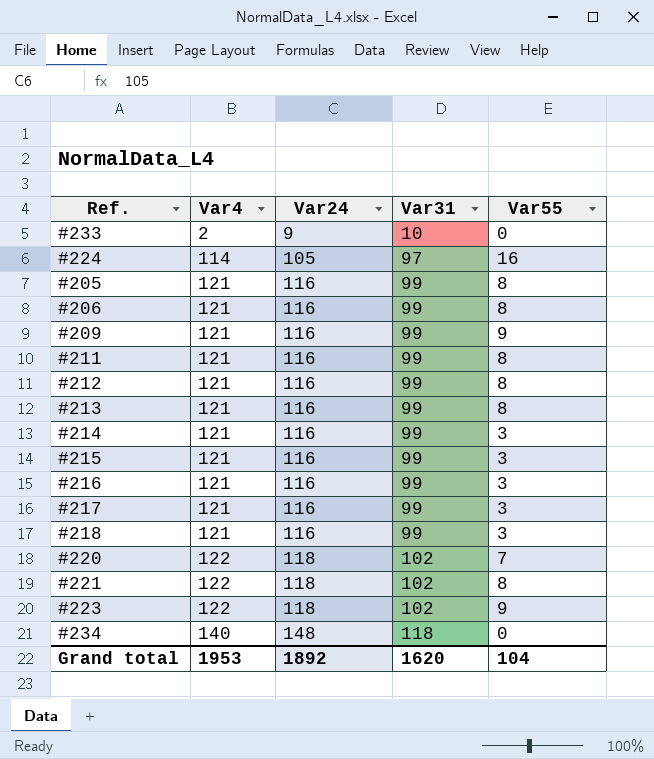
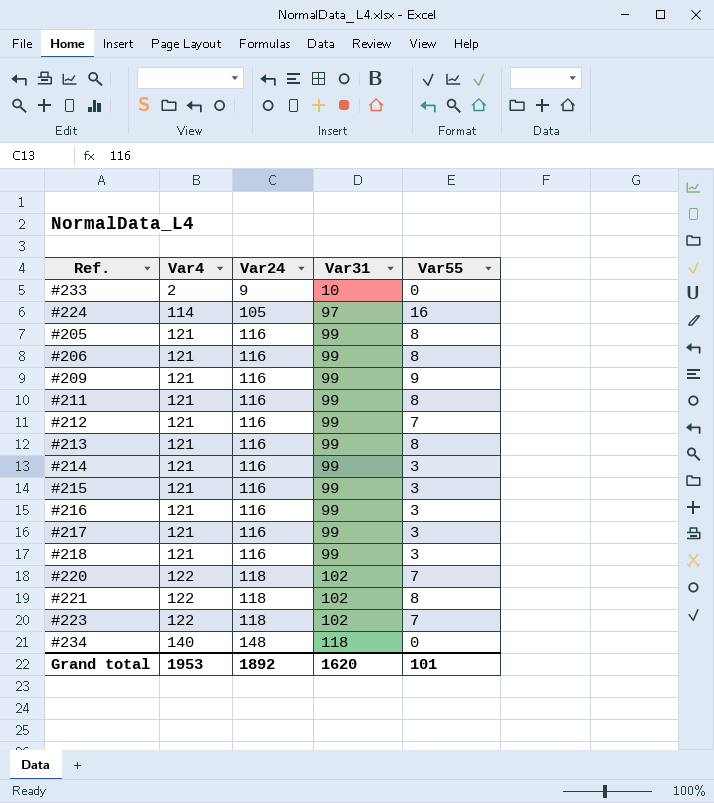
#212 | Var55: 8 -> 7
#223 | Var55: 9 -> 7
Grand total | Var55: 104 -> 101

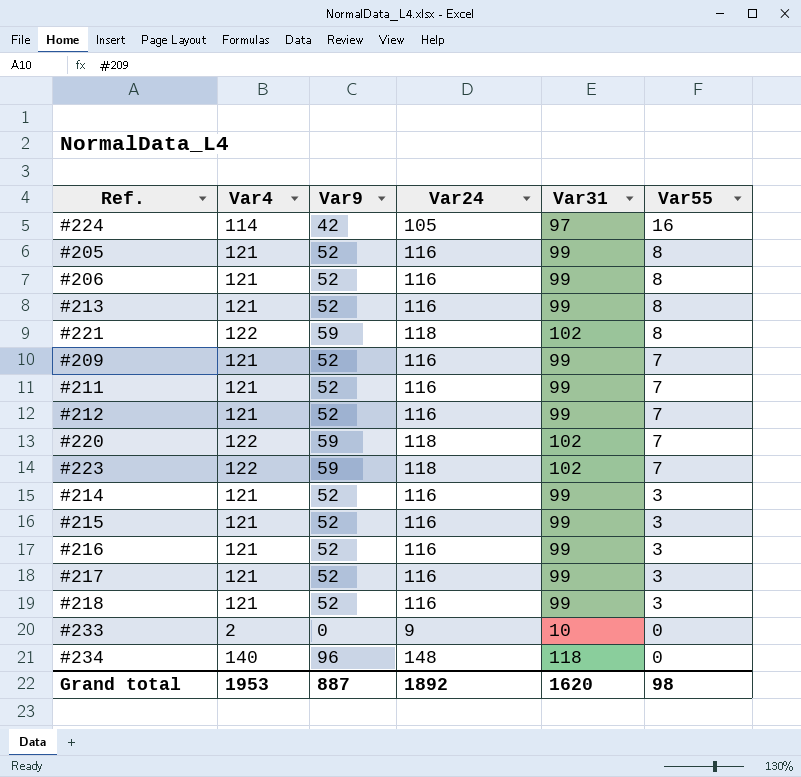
row order: Var4 ascending -> Var55 descending
column Var9 | position: none -> 3
#209 | Var55: 9 -> 7
#211 | Var55: 8 -> 7
Grand total | Var55: 101 -> 98

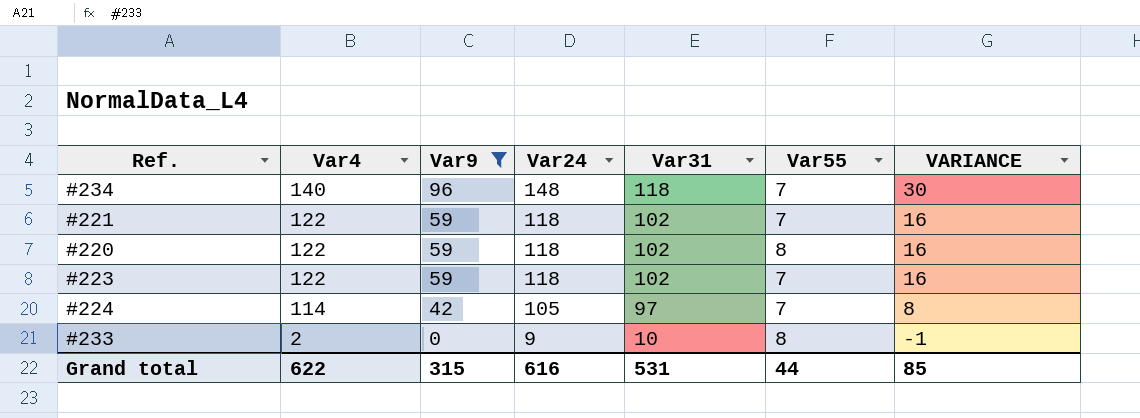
filter: none -> Var9 != 52
row order: Var55 descending -> Var4 descending
column VARIANCE | formula: none -> [Var24] - [Var31]
#234 | Var55: 0 -> 7
#221 | Var55: 8 -> 7
#220 | Var55: 7 -> 8
#224 | Var55: 16 -> 7
#233 | Var55: 0 -> 8
Grand total | Var4: 1953 -> 622
Grand total | Var9: 887 -> 315
Grand total | Var24: 1892 -> 616
Grand total | Var31: 1620 -> 531
Grand total | Var55: 98 -> 44

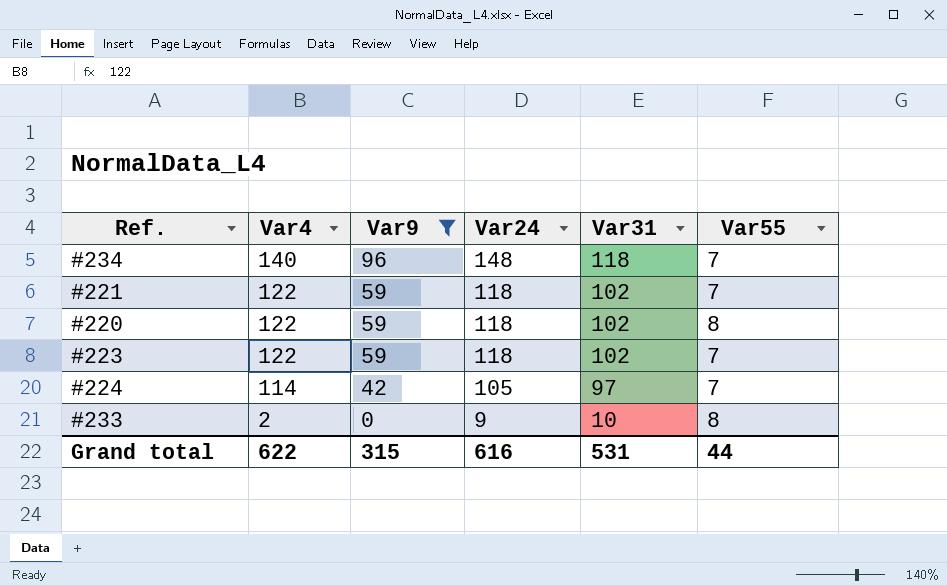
column VARIANCE | formula: [Var24] - [Var31] -> none

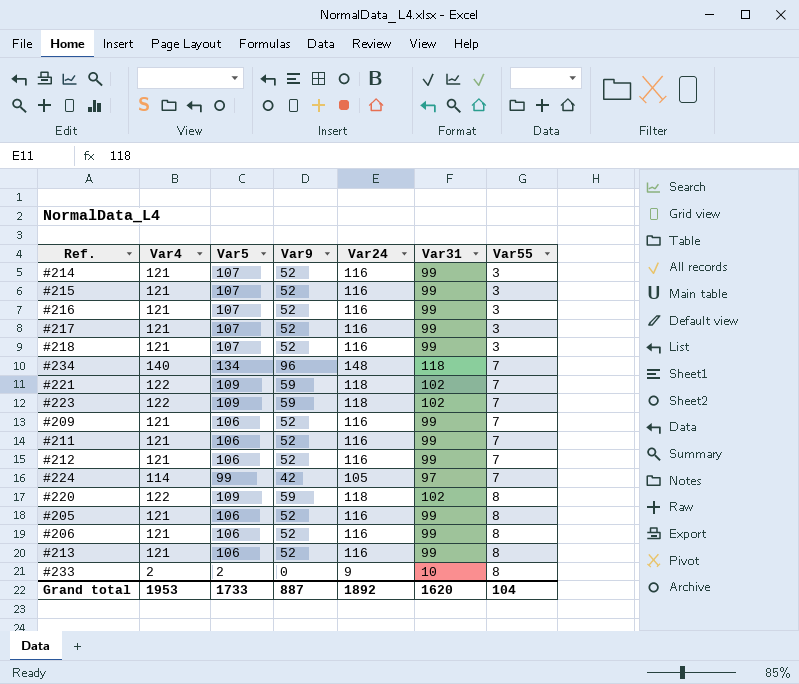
filter: Var9 != 52 -> none
row order: Var4 descending -> Var55 ascending
column Var5 | position: none -> 3
Grand total | Var4: 622 -> 1953
Grand total | Var9: 315 -> 887
Grand total | Var24: 616 -> 1892
Grand total | Var31: 531 -> 1620
Grand total | Var55: 44 -> 104

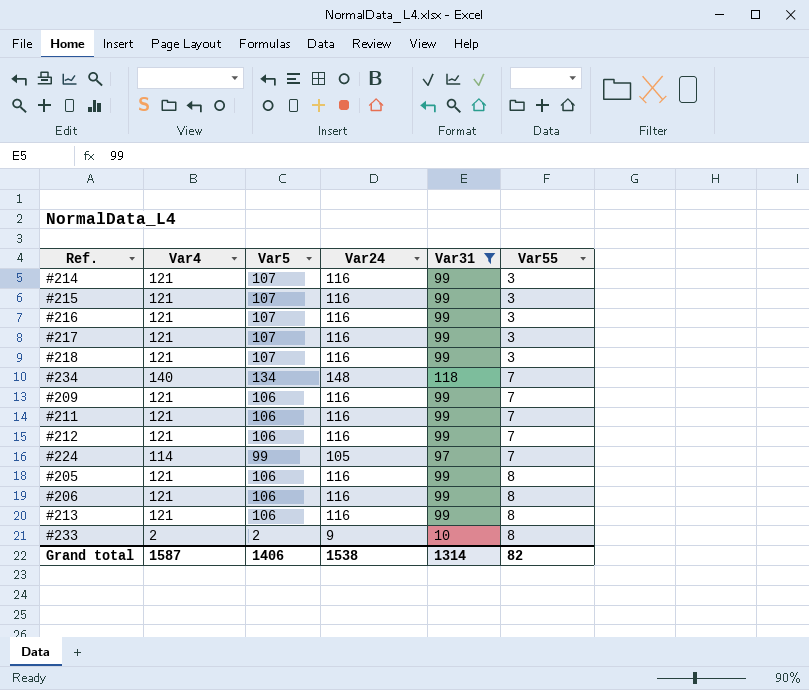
filter: none -> Var31 != 102
column Var9 | position: 4 -> none
Grand total | Var4: 1953 -> 1587
Grand total | Var5: 1733 -> 1406
Grand total | Var24: 1892 -> 1538
Grand total | Var31: 1620 -> 1314
Grand total | Var55: 104 -> 82

